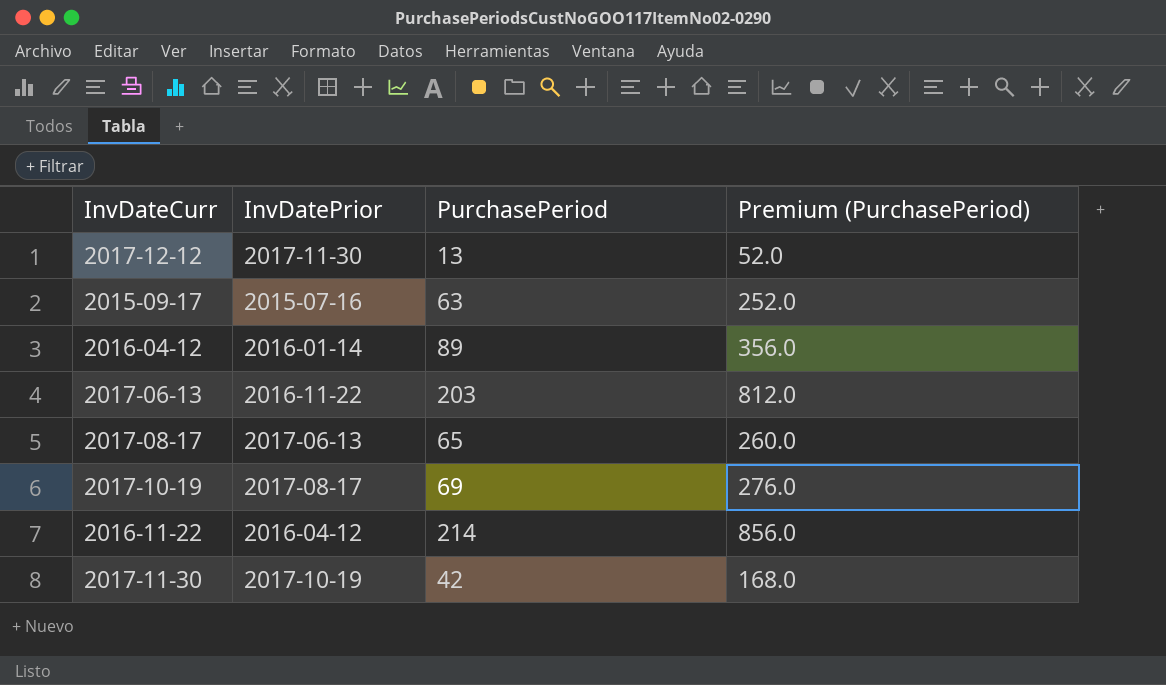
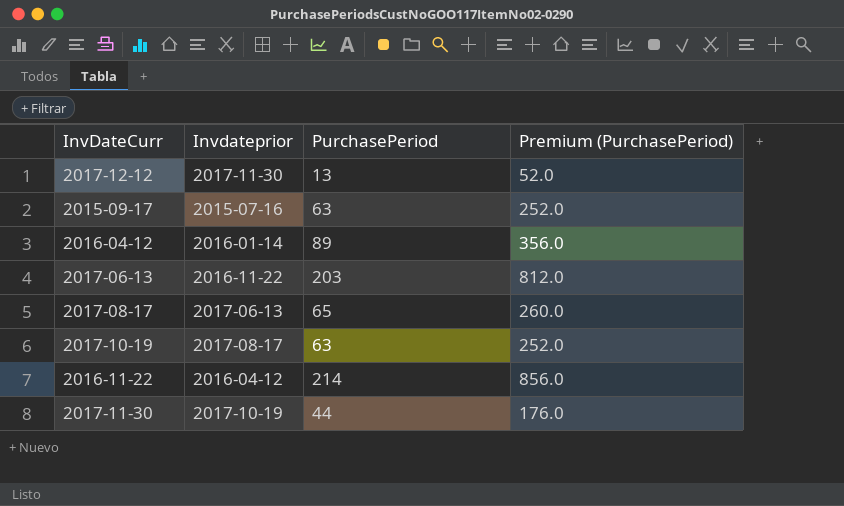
column name: InvDatePrior -> Invdateprior
2017-10-19 | PurchasePeriod: 69 -> 63
2017-10-19 | Premium (PurchasePeriod): 276.0 -> 252.0
2017-11-30 | PurchasePeriod: 42 -> 44
2017-11-30 | Premium (PurchasePeriod): 168.0 -> 176.0

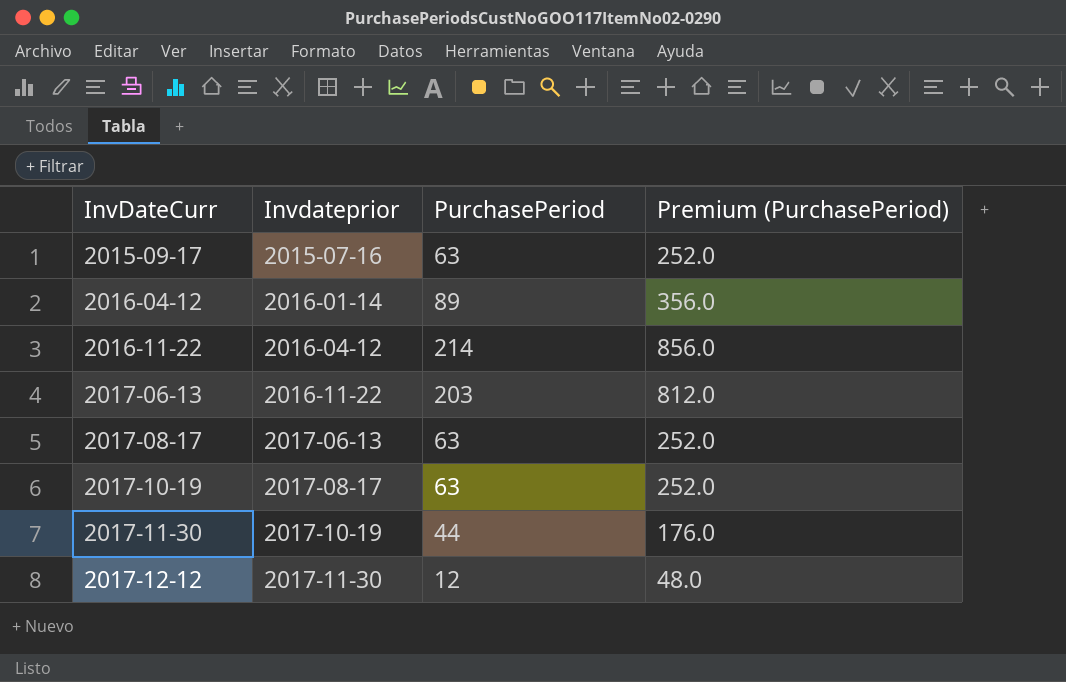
row order: none -> InvDateCurr ascending
2017-08-17 | PurchasePeriod: 65 -> 63
2017-08-17 | Premium (PurchasePeriod): 260.0 -> 252.0
2017-12-12 | PurchasePeriod: 13 -> 12
2017-12-12 | Premium (PurchasePeriod): 52.0 -> 48.0

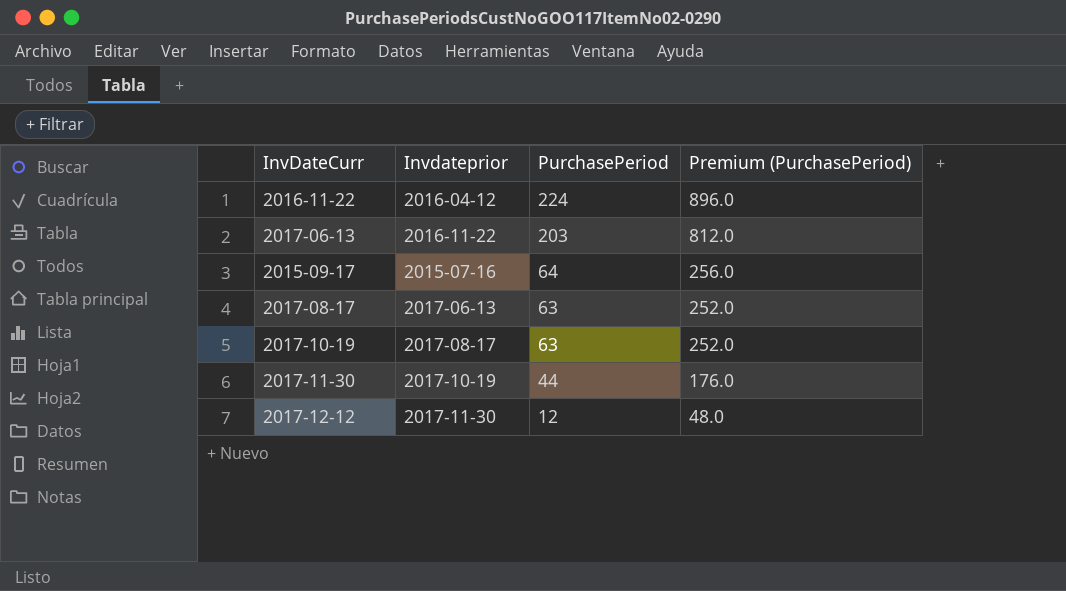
row order: InvDateCurr ascending -> PurchasePeriod descending
row 2016-04-12: 2016-01-14 | 89 | 356.0 -> none
2016-11-22 | PurchasePeriod: 214 -> 224
2016-11-22 | Premium (PurchasePeriod): 856.0 -> 896.0
2015-09-17 | PurchasePeriod: 63 -> 64
2015-09-17 | Premium (PurchasePeriod): 252.0 -> 256.0

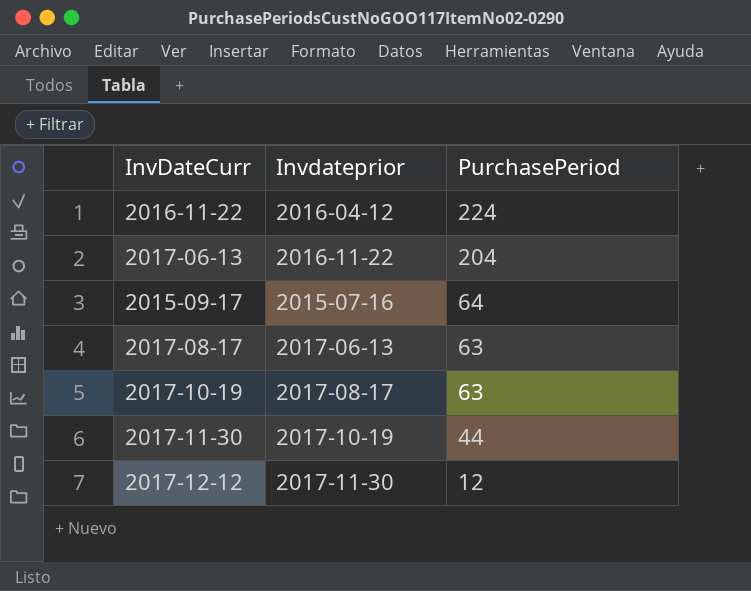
column Premium (PurchasePeriod) | formula: [PurchasePeriod] * 4 -> none
2017-06-13 | PurchasePeriod: 203 -> 204

